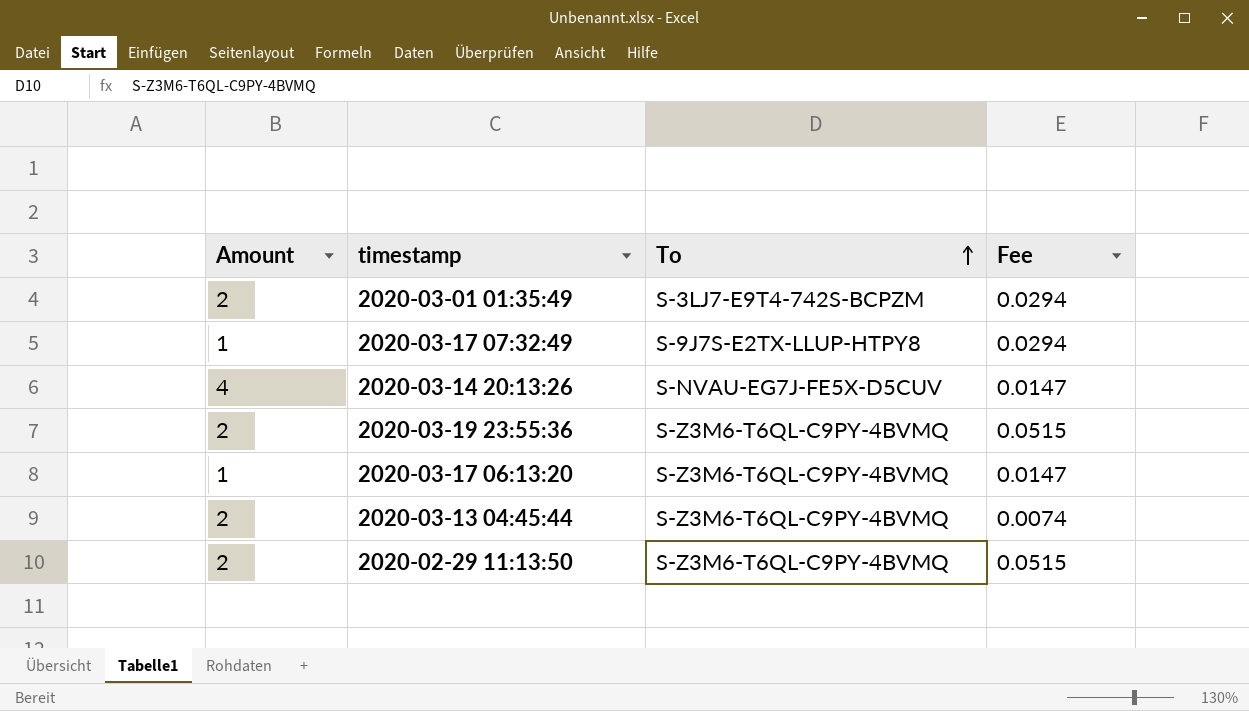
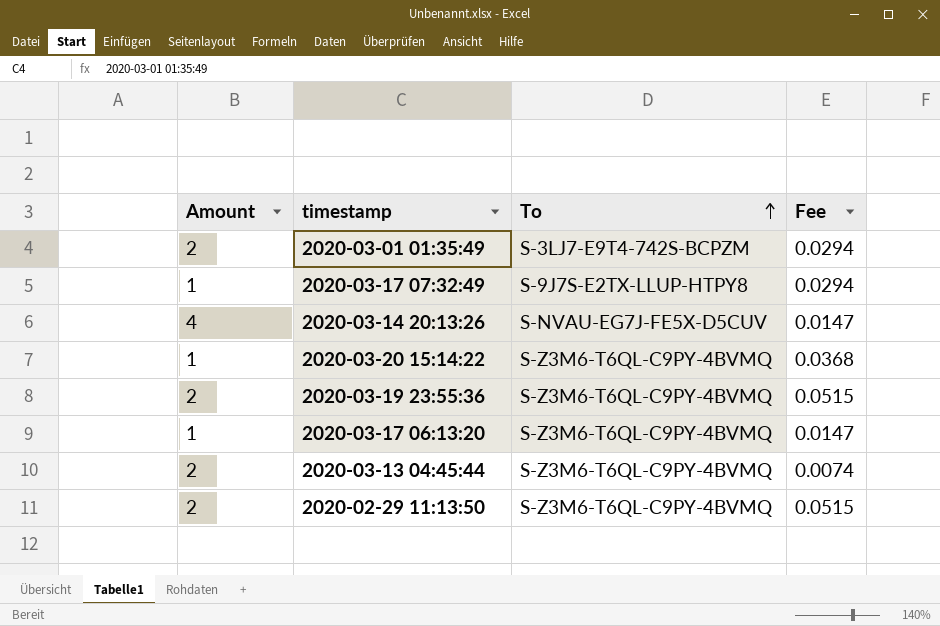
row 2020-03-20 15:14:22: none -> 1 | S-Z3M6-T6QL-C9PY-4BVMQ | 0.0368

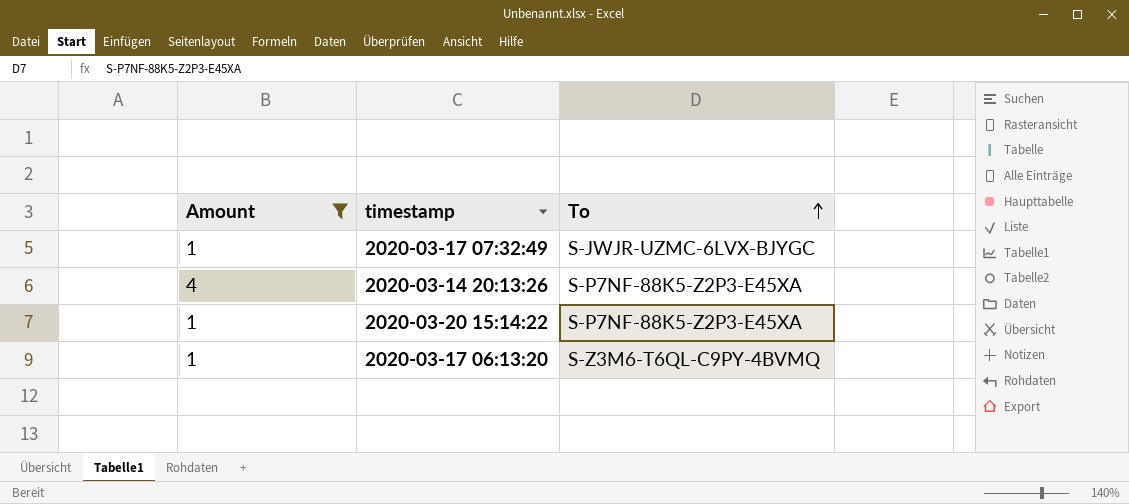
filter: none -> Amount != 2
column Fee | position: 4 -> none
2020-03-17 07:32:49 | To: S-9J7S-E2TX-LLUP-HTPY8 -> S-JWJR-UZMC-6LVX-BJYGC
2020-03-14 20:13:26 | To: S-NVAU-EG7J-FE5X-D5CUV -> S-P7NF-88K5-Z2P3-E45XA
2020-03-20 15:14:22 | To: S-Z3M6-T6QL-C9PY-4BVMQ -> S-P7NF-88K5-Z2P3-E45XA

